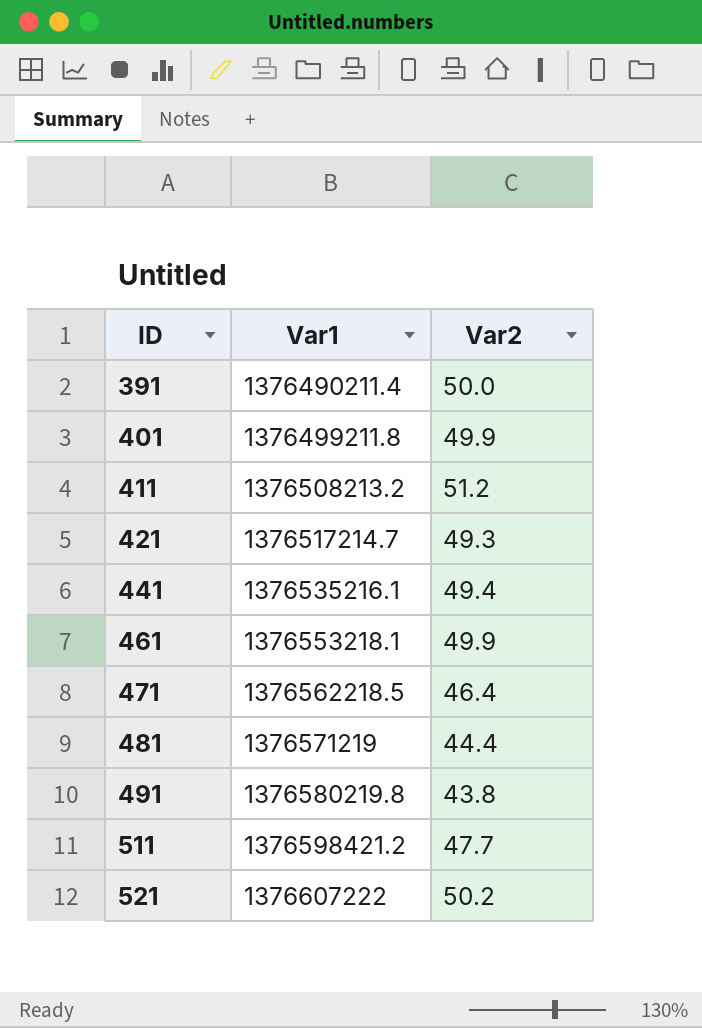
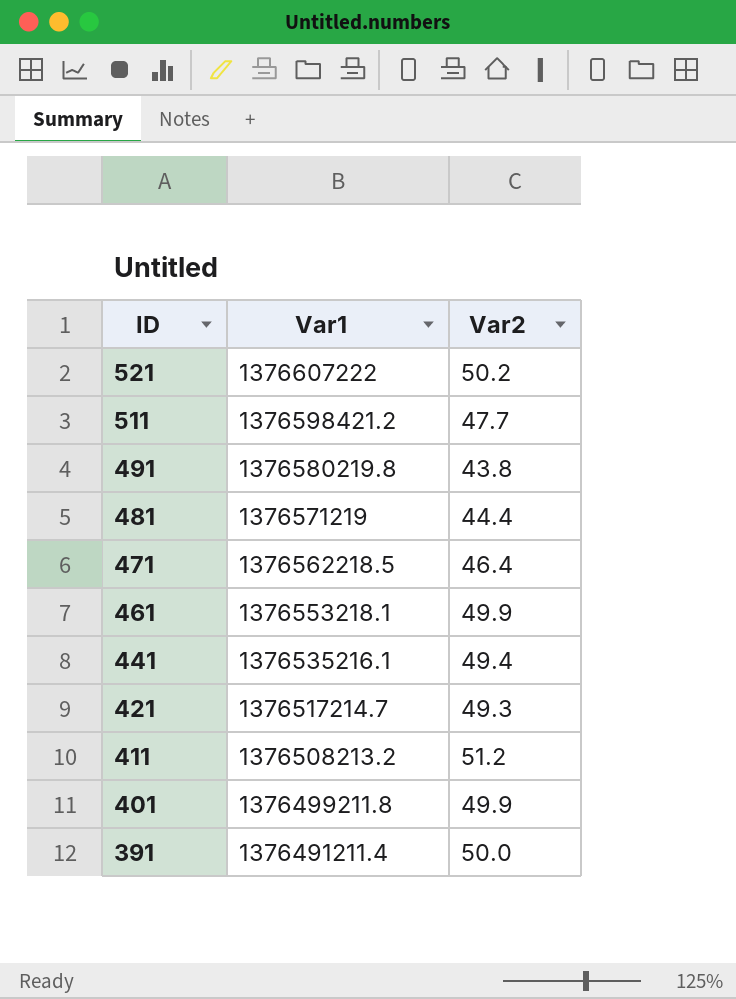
row order: ID ascending -> ID descending
391 | Var1: 1376490211.4 -> 1376491211.4

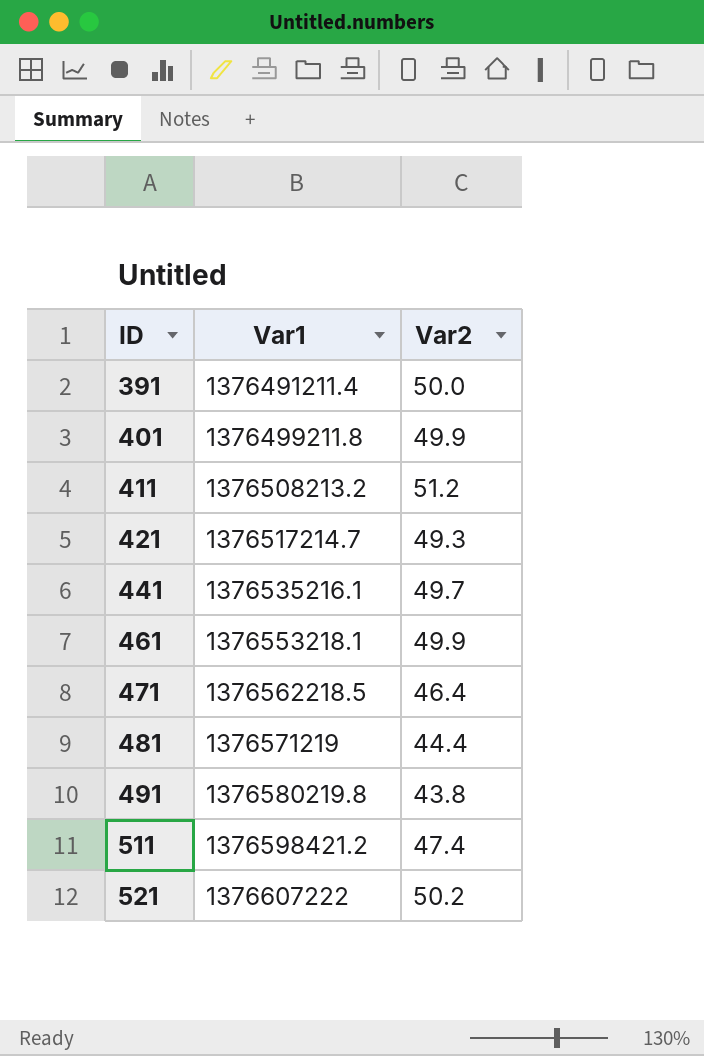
row order: ID descending -> ID ascending
441 | Var2: 49.4 -> 49.7
511 | Var2: 47.7 -> 47.4

